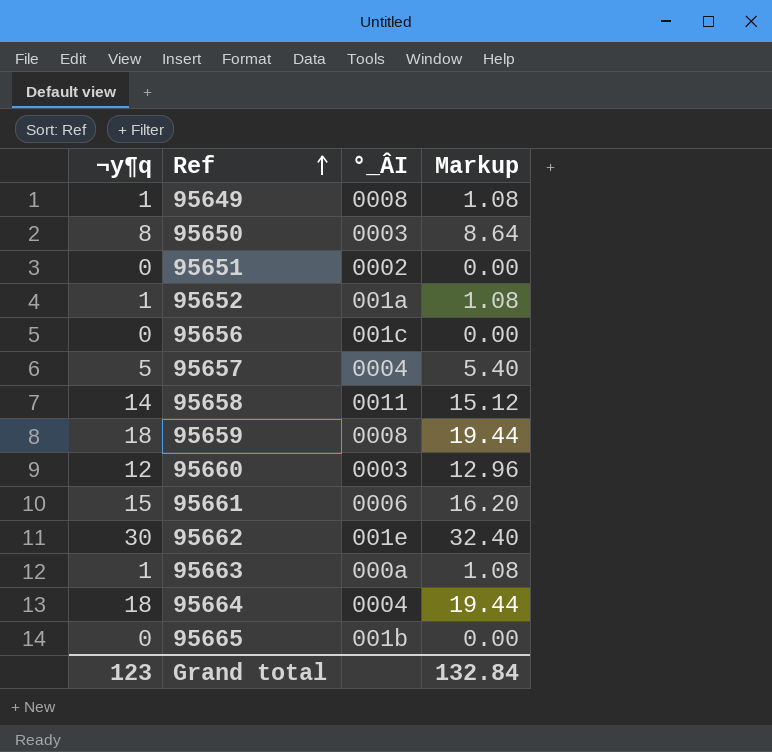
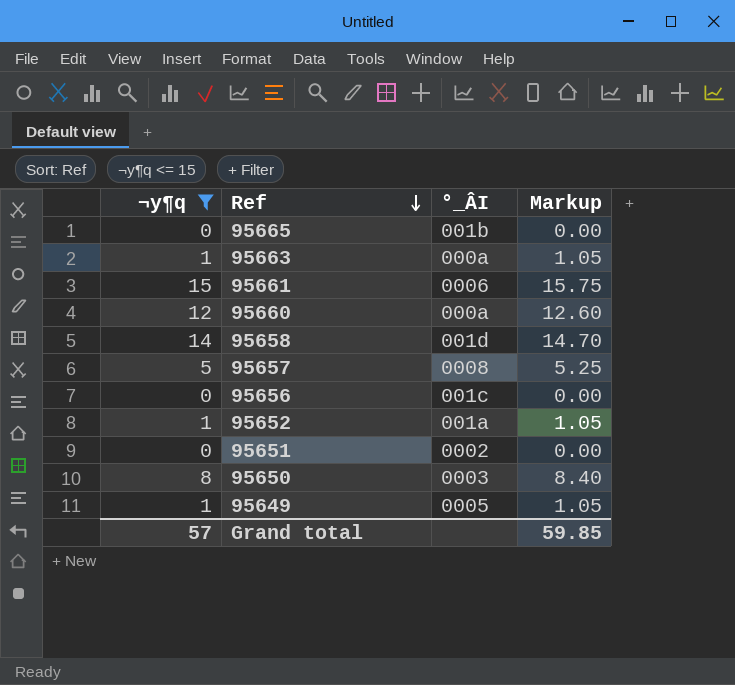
filter: none -> ¬y¶q <= 15
row order: Ref ascending -> Ref descending
column Markup | formula: [¬y¶q] * 1.08 -> [¬y¶q] * 1.05
95660 | °_ÂI: 0003 -> 000a
95658 | °_ÂI: 0011 -> 001d
95657 | °_ÂI: 0004 -> 0008
95649 | °_ÂI: 0008 -> 0005
Grand total | ¬y¶q: 123 -> 57
Grand total | Markup: 132.84 -> 59.85

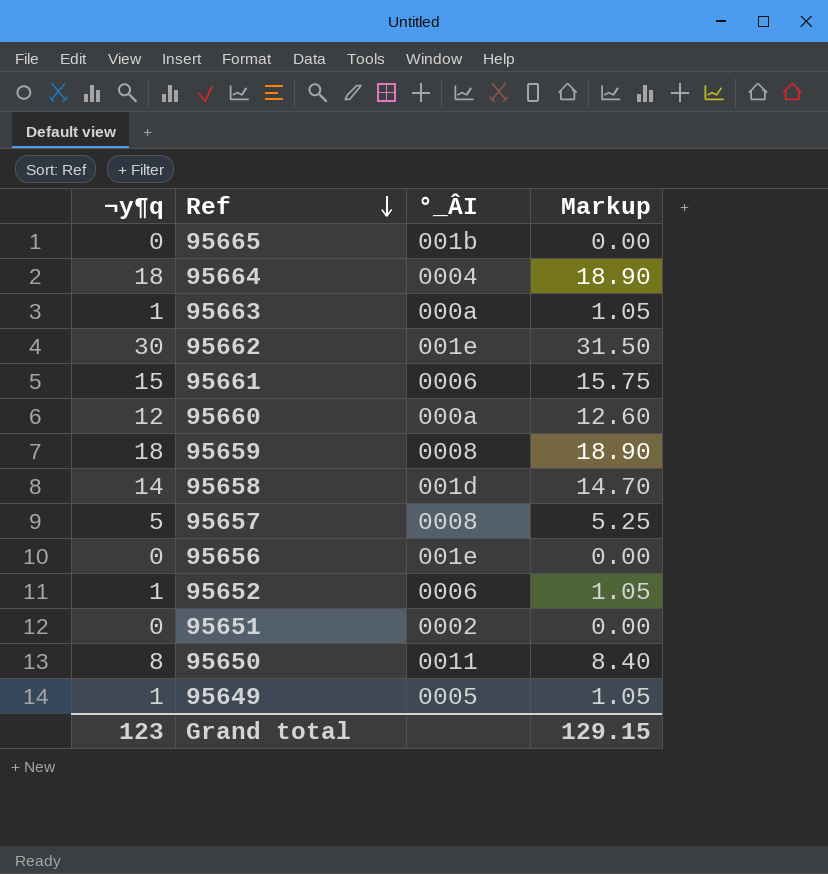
filter: ¬y¶q <= 15 -> none
95656 | °_ÂI: 001c -> 001e
95652 | °_ÂI: 001a -> 0006
95650 | °_ÂI: 0003 -> 0011
Grand total | ¬y¶q: 57 -> 123
Grand total | Markup: 59.85 -> 129.15

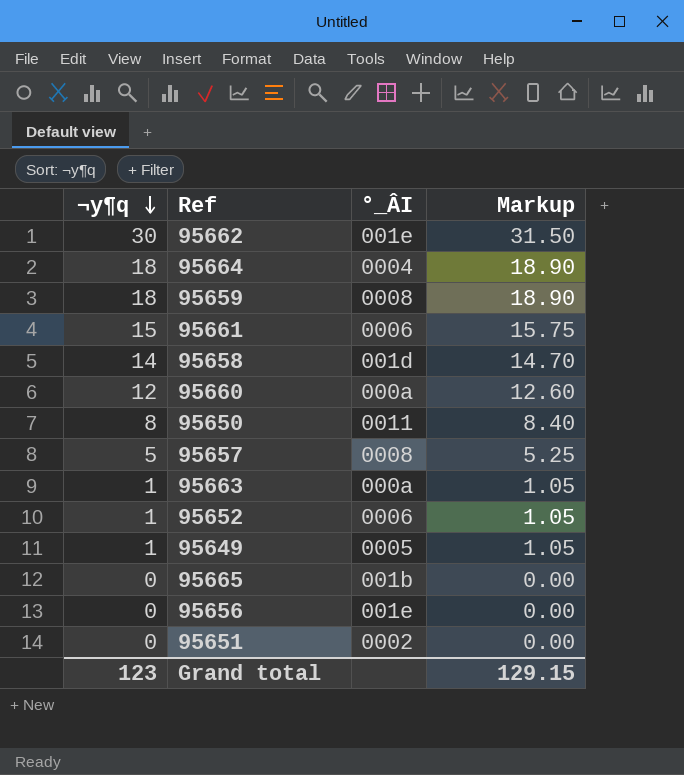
row order: Ref descending -> ¬y¶q descending

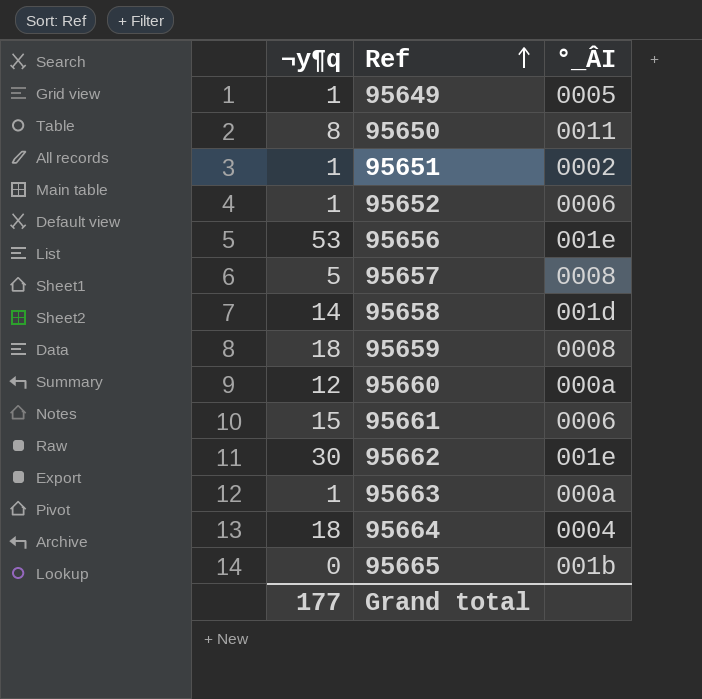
row order: ¬y¶q descending -> Ref ascending
column Markup | formula: [¬y¶q] * 1.05 -> none
95651 | ¬y¶q: 0 -> 1
95656 | ¬y¶q: 0 -> 53
Grand total | ¬y¶q: 123 -> 177

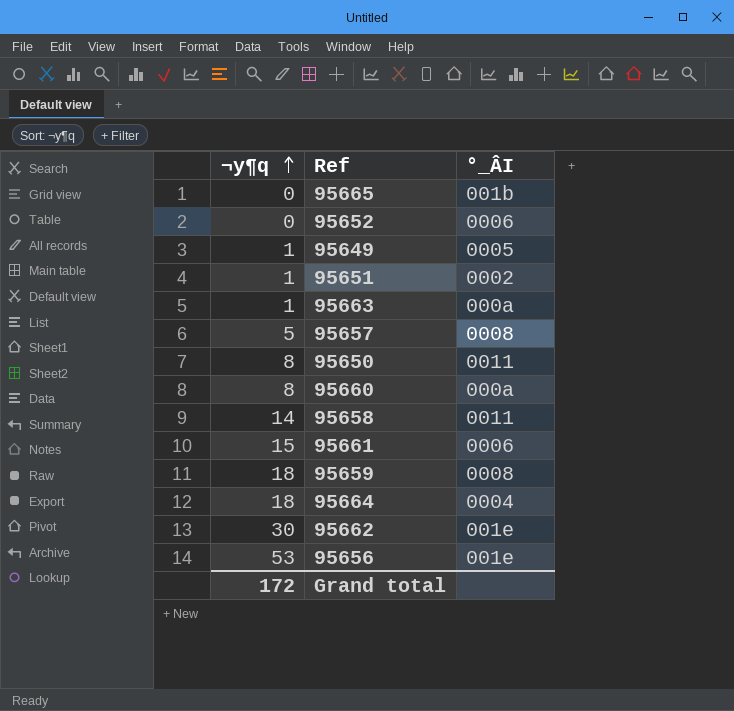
row order: Ref ascending -> ¬y¶q ascending
95652 | ¬y¶q: 1 -> 0
95660 | ¬y¶q: 12 -> 8
95658 | °_ÂI: 001d -> 0011
Grand total | ¬y¶q: 177 -> 172

